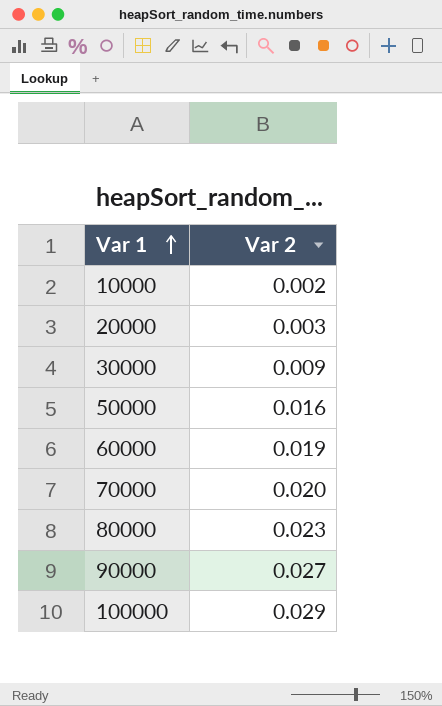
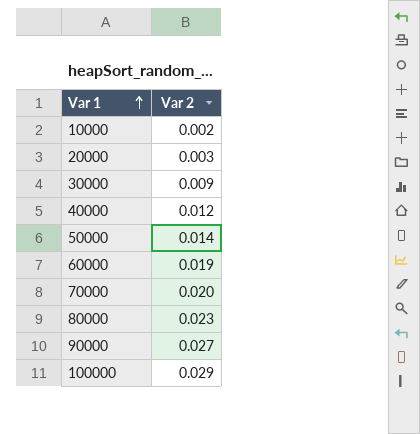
row 40000: none -> 0.012
50000 | Var 2: 0.016 -> 0.014

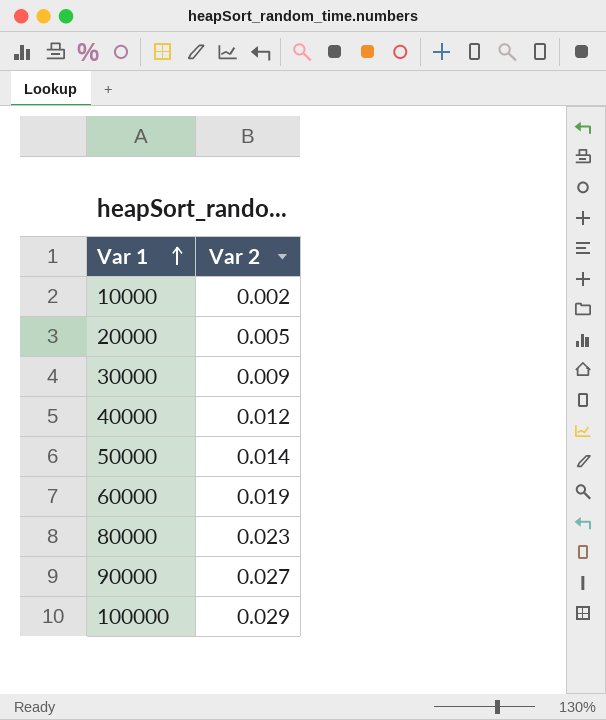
row 70000: 0.020 -> none
20000 | Var 2: 0.003 -> 0.005

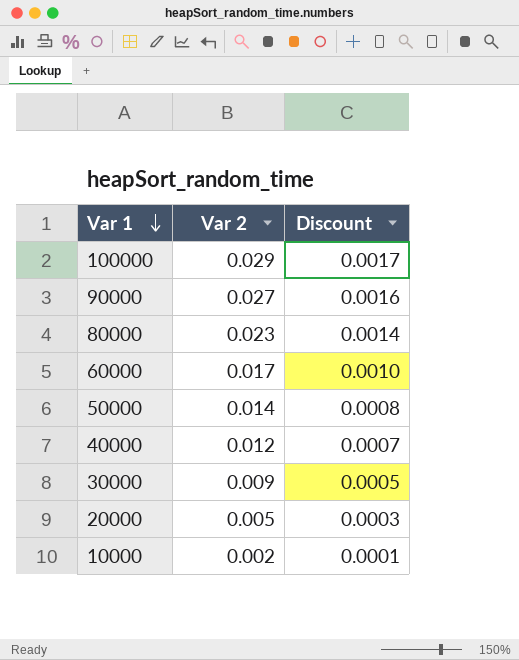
row order: Var 1 ascending -> Var 1 descending
column Discount | formula: none -> [Var 2] * 0.06
60000 | Var 2: 0.019 -> 0.017

